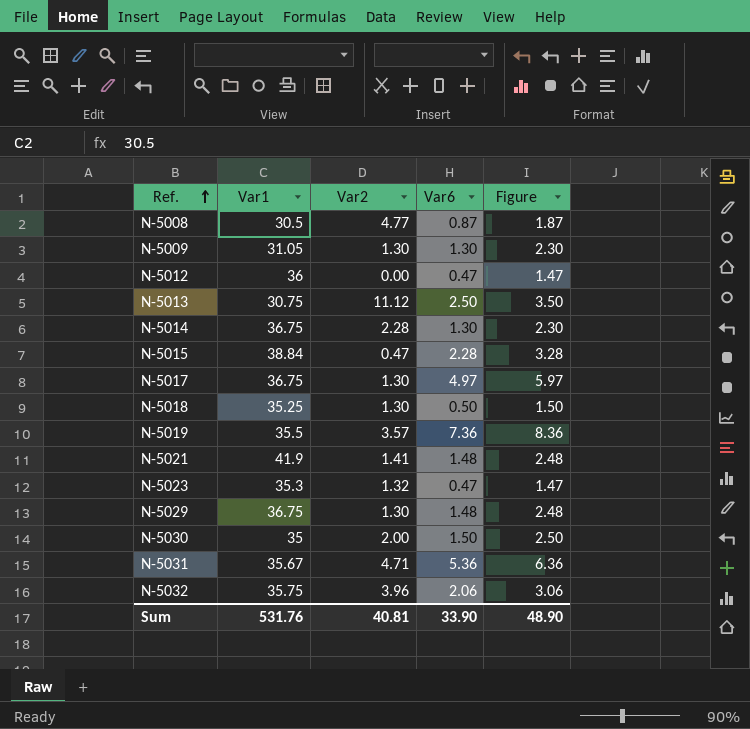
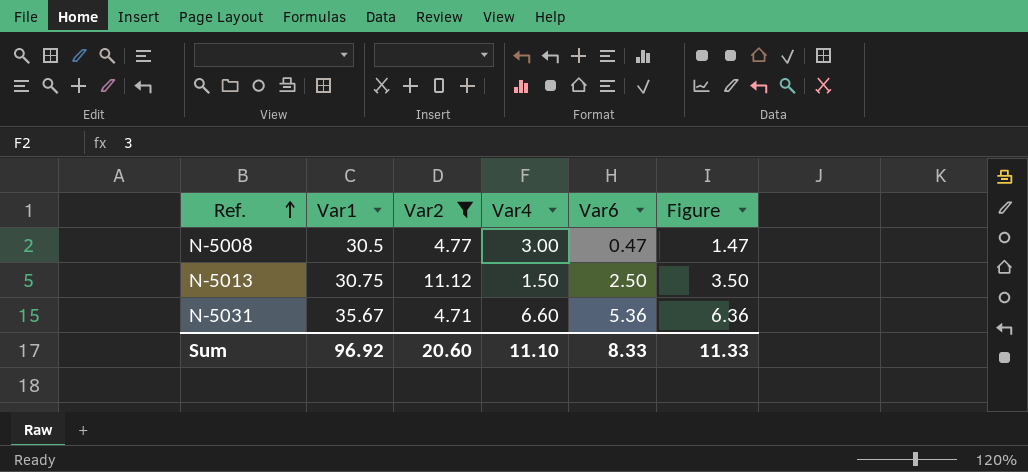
filter: none -> Var2 >= 4.71
column Var4 | position: none -> 4
N-5008 | Var6: 0.87 -> 0.47
N-5008 | Figure: 1.87 -> 1.47
Sum | Var1: 531.76 -> 96.92
Sum | Var2: 40.81 -> 20.60
Sum | Var6: 33.90 -> 8.33
Sum | Figure: 48.90 -> 11.33

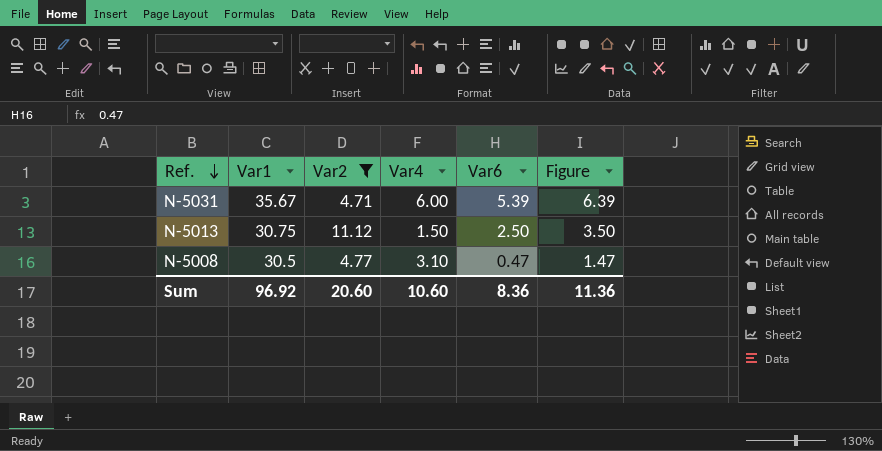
row order: Ref. ascending -> Ref. descending
N-5031 | Var4: 6.60 -> 6.00
N-5031 | Var6: 5.36 -> 5.39
N-5031 | Figure: 6.36 -> 6.39
N-5008 | Var4: 3.00 -> 3.10
Sum | Var4: 11.10 -> 10.60
Sum | Var6: 8.33 -> 8.36
Sum | Figure: 11.33 -> 11.36

